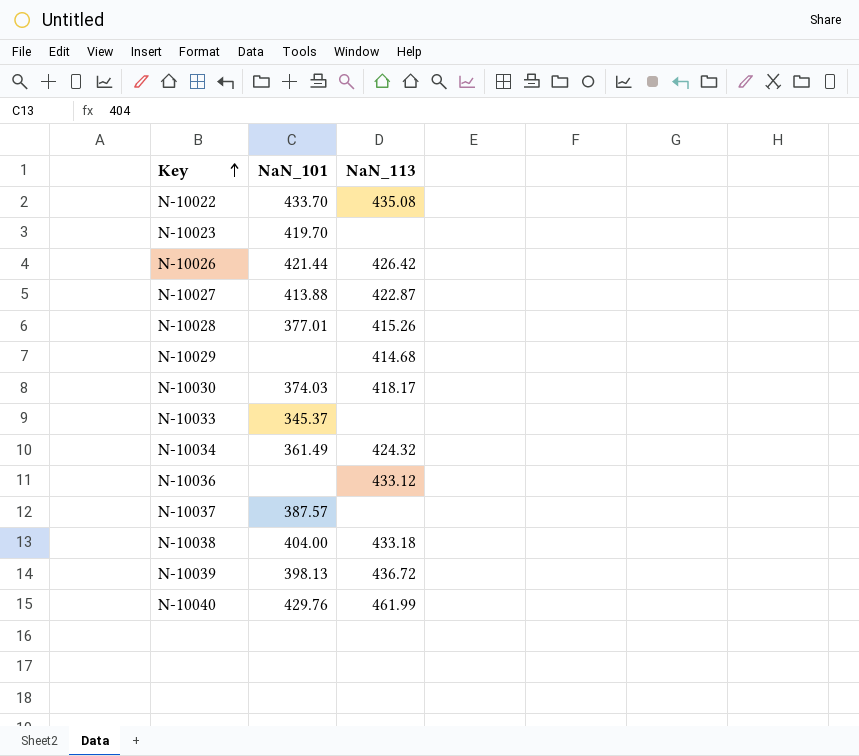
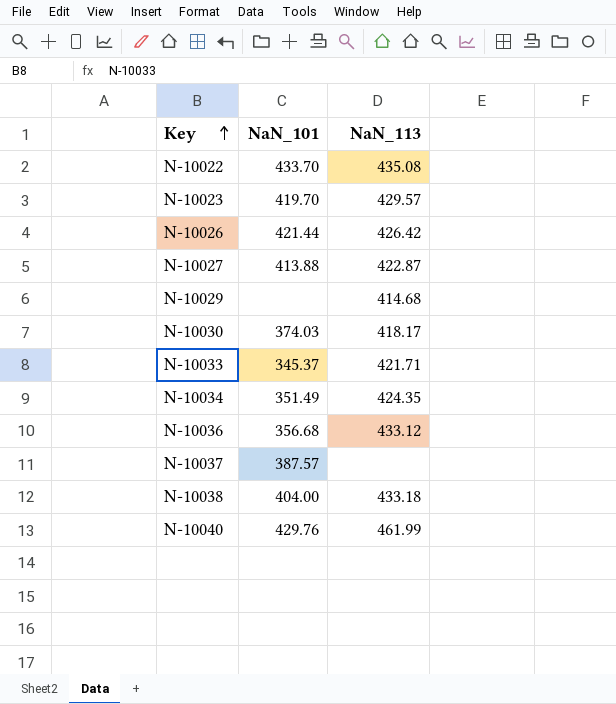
row N-10028: 377.01 | 415.26 -> none
row N-10039: 398.13 | 436.72 -> none
N-10023 | NaN_113: none -> 429.57
N-10033 | NaN_113: none -> 421.71
N-10034 | NaN_101: 361.49 -> 351.49
N-10034 | NaN_113: 424.32 -> 424.35
N-10036 | NaN_101: none -> 356.68

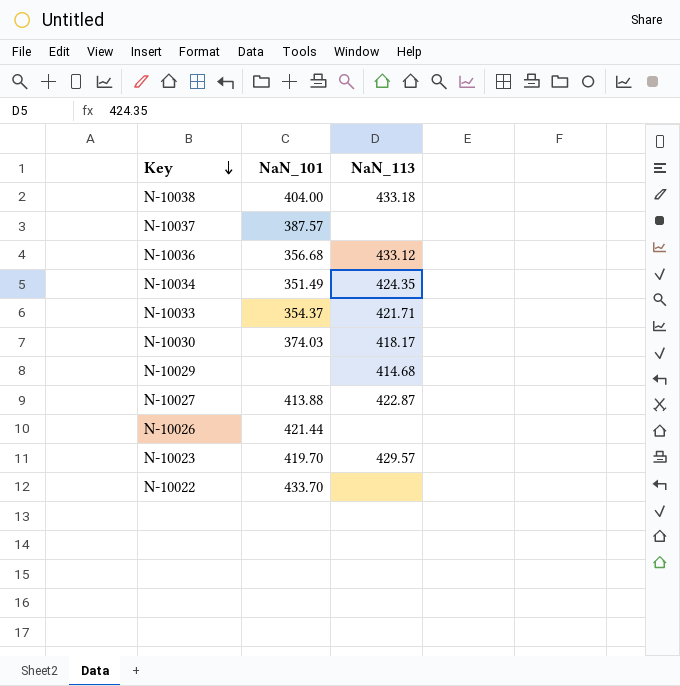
row order: Key ascending -> Key descending
row N-10040: 429.76 | 461.99 -> none
N-10033 | NaN_101: 345.37 -> 354.37
N-10026 | NaN_113: 426.42 -> none
N-10022 | NaN_113: 435.08 -> none

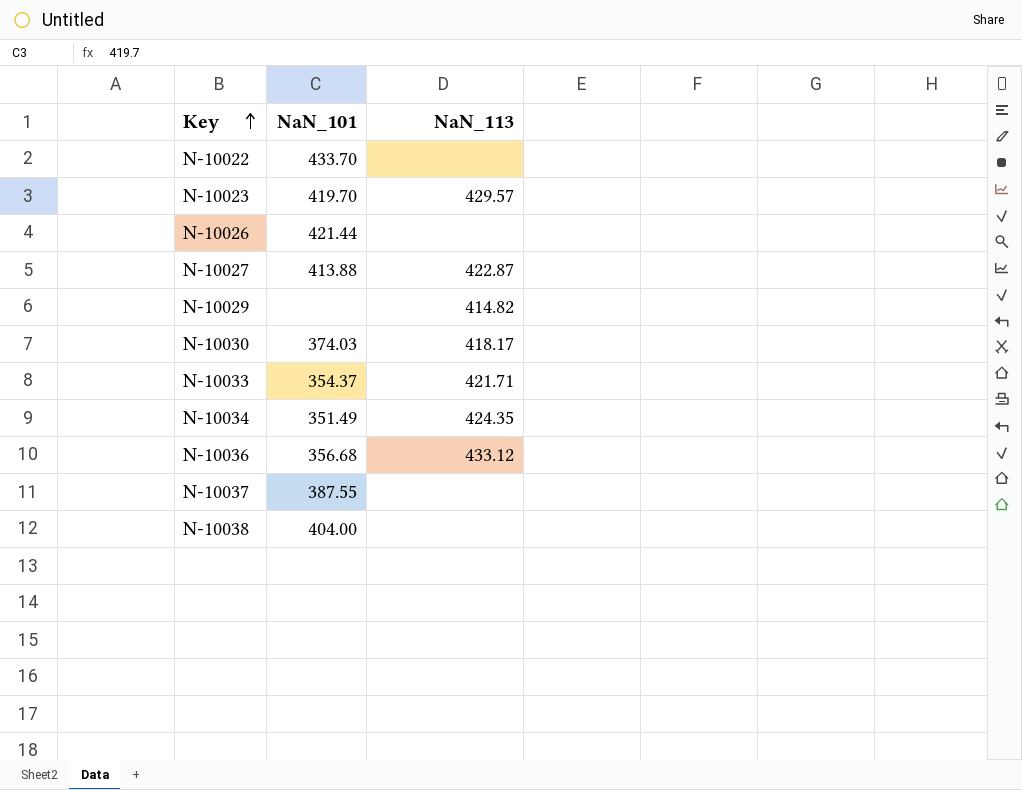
row order: Key descending -> Key ascending
N-10029 | NaN_113: 414.68 -> 414.82
N-10037 | NaN_101: 387.57 -> 387.55
N-10038 | NaN_113: 433.18 -> none

